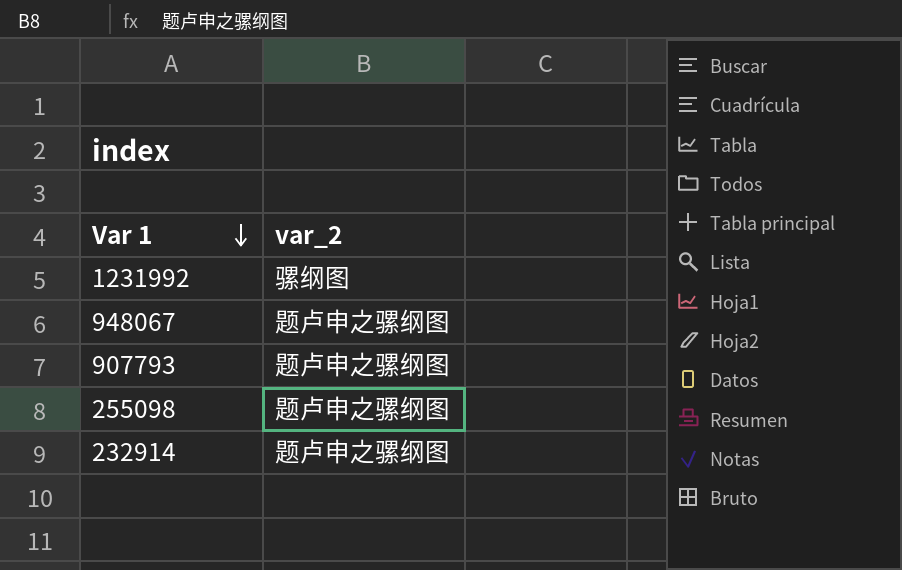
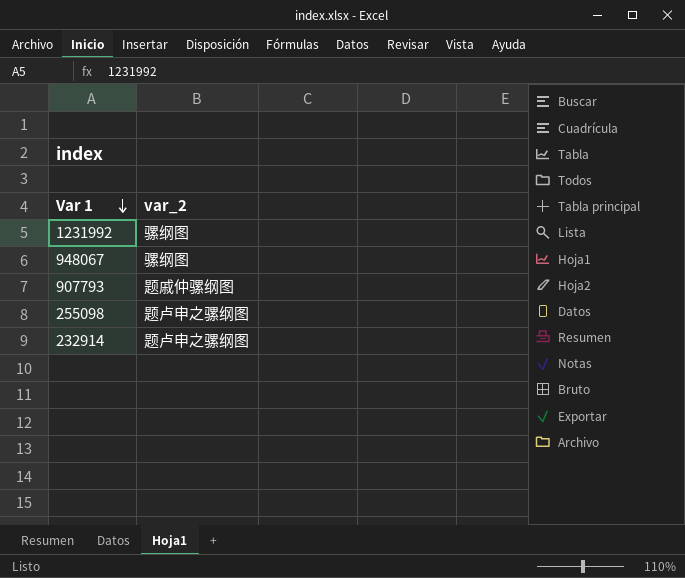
948067 | var_2: 题卢申之骡纲图 -> 骡纲图
907793 | var_2: 题卢申之骡纲图 -> 题戚仲骡纲图

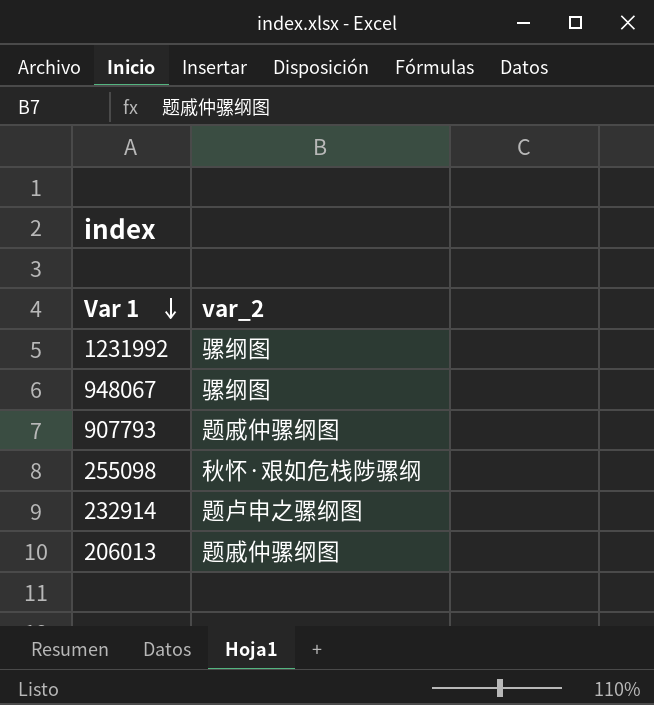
255098 | var_2: 题卢申之骡纲图 -> 秋怀·艰如危栈陟骡纲
row 206013: none -> 题戚仲骡纲图

